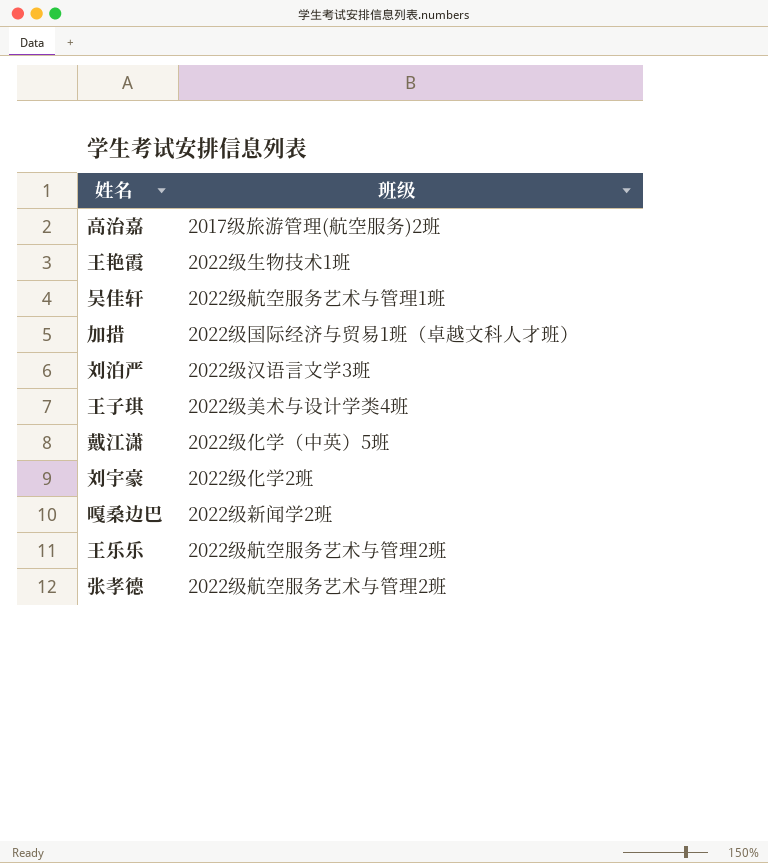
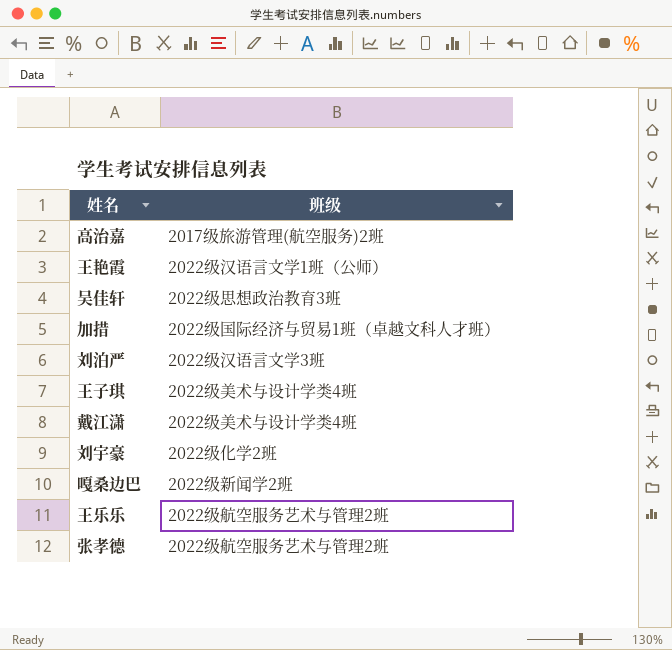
王艳霞 | 班级: 2022级生物技术1班 -> 2022级汉语言文学1班（公师）
吴佳轩 | 班级: 2022级航空服务艺术与管理1班 -> 2022级思想政治教育3班
戴江潇 | 班级: 2022级化学（中英）5班 -> 2022级美术与设计学类4班

